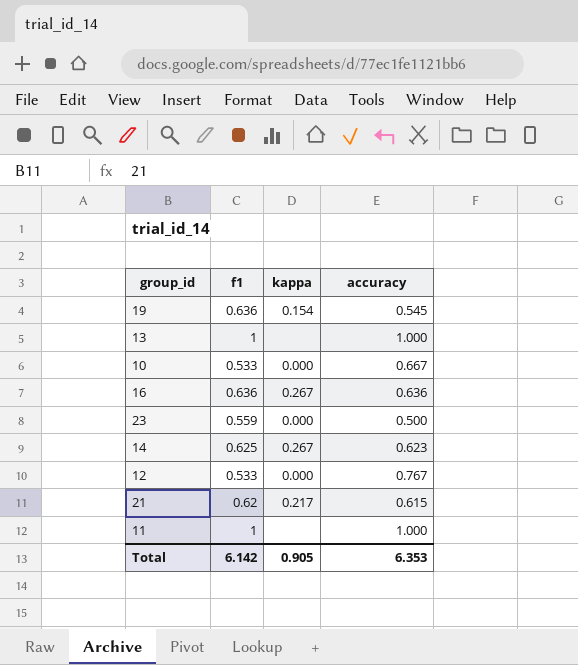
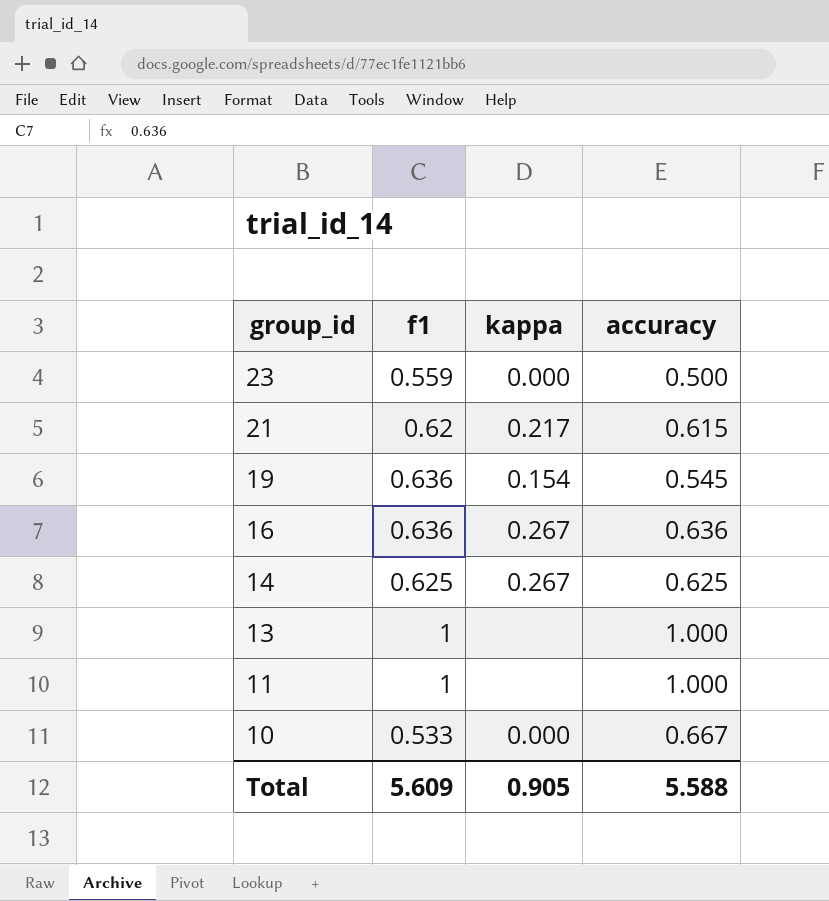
row order: none -> group_id descending
row 12: 0.533 | 0.000 | 0.767 -> none
14 | accuracy: 0.623 -> 0.625
Total | f1: 6.142 -> 5.609
Total | accuracy: 6.353 -> 5.588

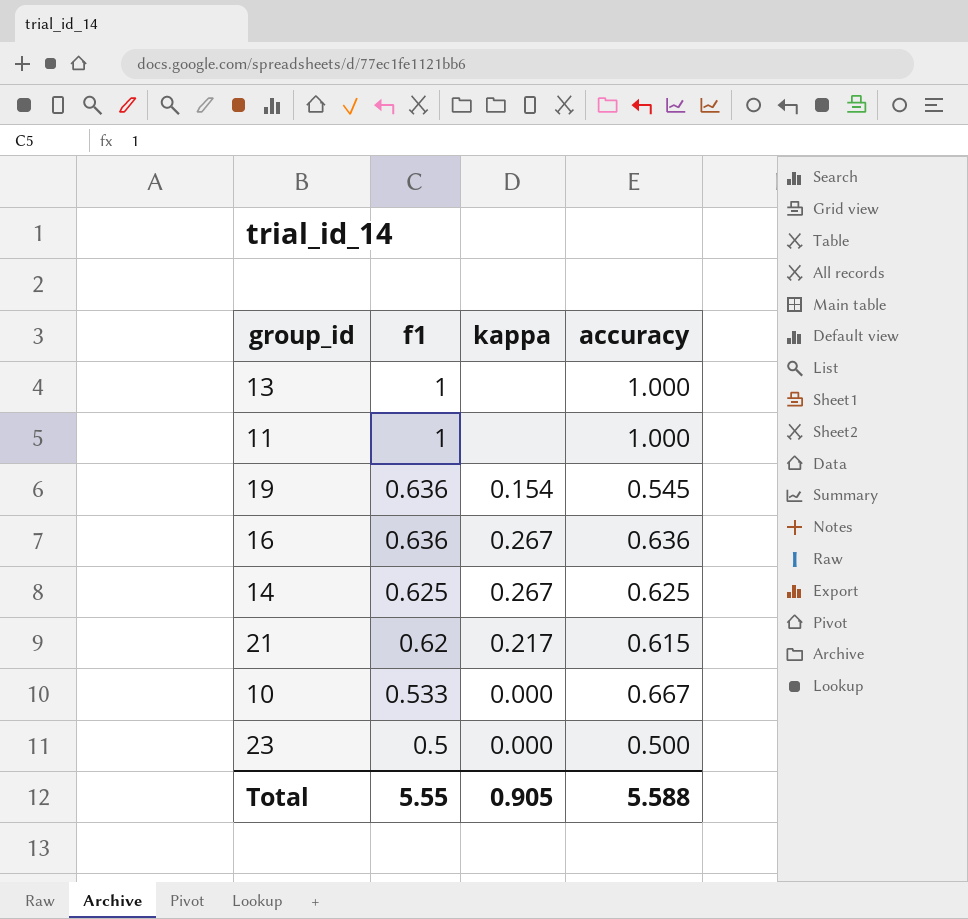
row order: group_id descending -> f1 descending
23 | f1: 0.559 -> 0.5
Total | f1: 5.609 -> 5.55

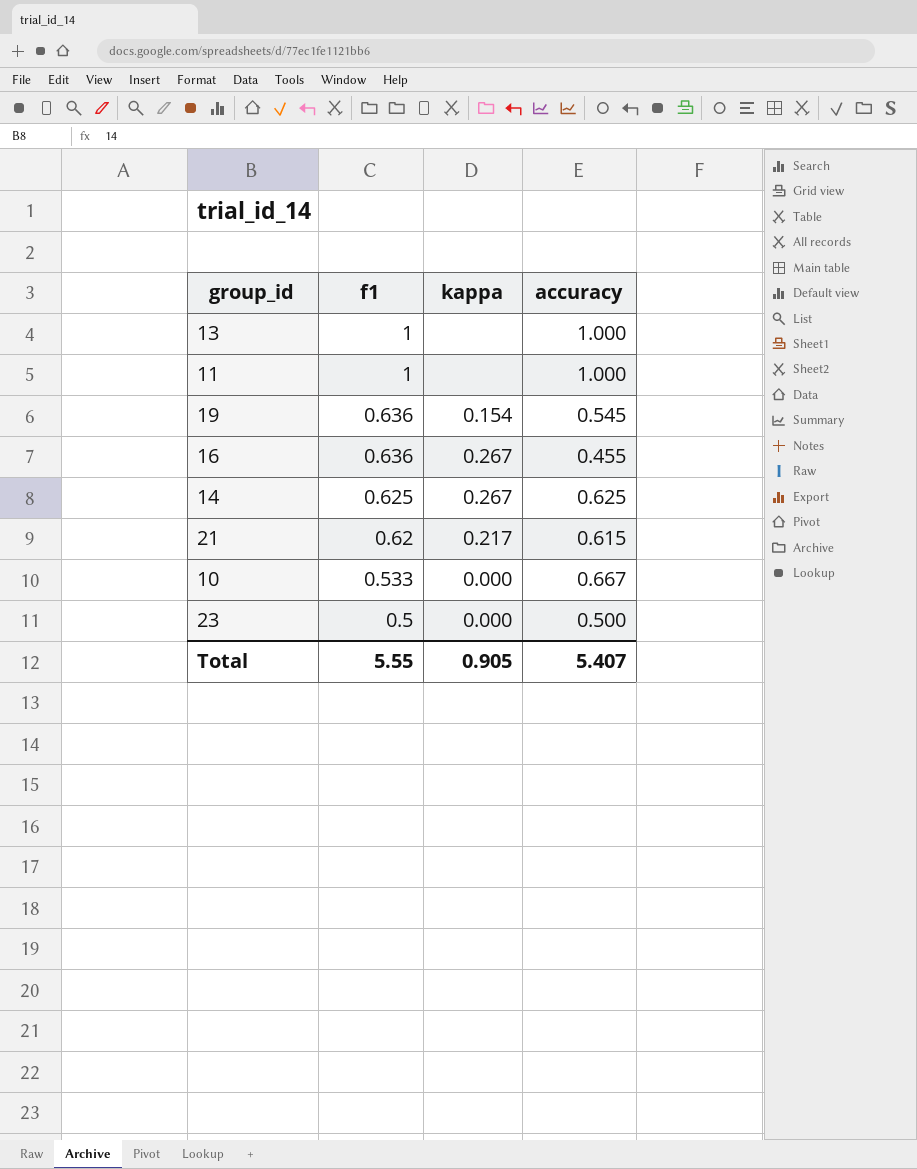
16 | accuracy: 0.636 -> 0.455
Total | accuracy: 5.588 -> 5.407

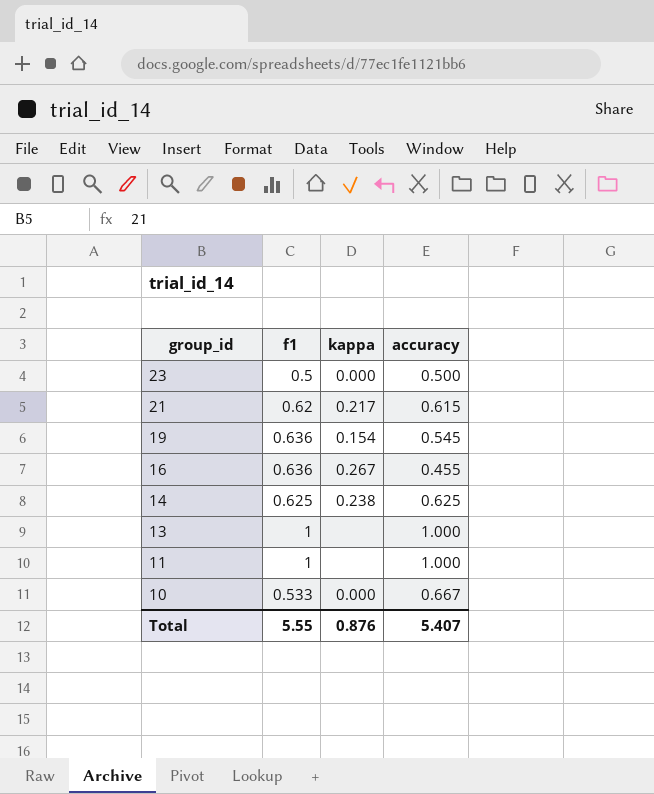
row order: f1 descending -> group_id descending
14 | kappa: 0.267 -> 0.238
Total | kappa: 0.905 -> 0.876

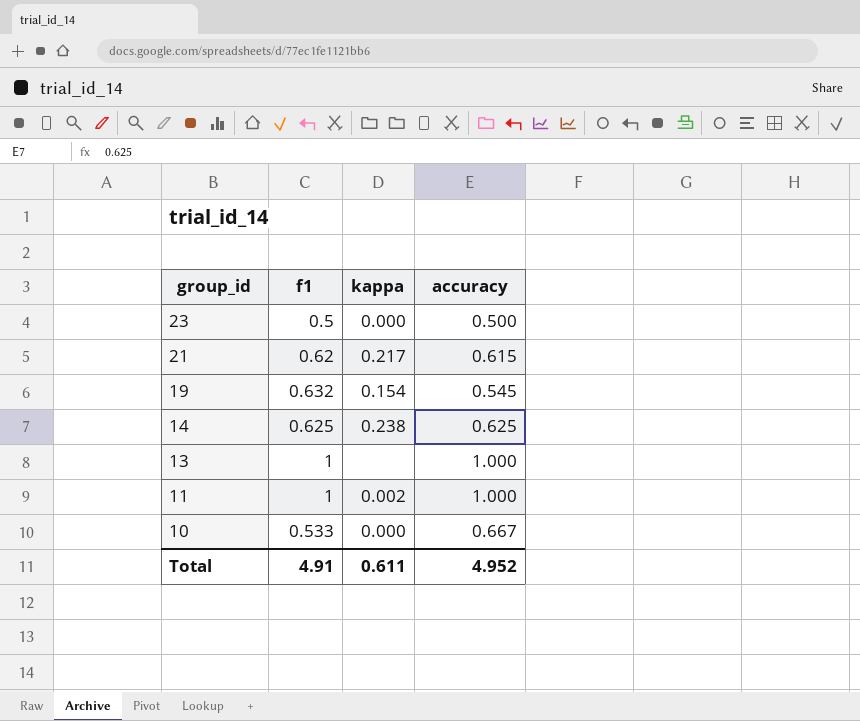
row 16: 0.636 | 0.267 | 0.455 -> none
19 | f1: 0.636 -> 0.632
11 | kappa: none -> 0.002
Total | f1: 5.55 -> 4.91
Total | kappa: 0.876 -> 0.611
Total | accuracy: 5.407 -> 4.952

